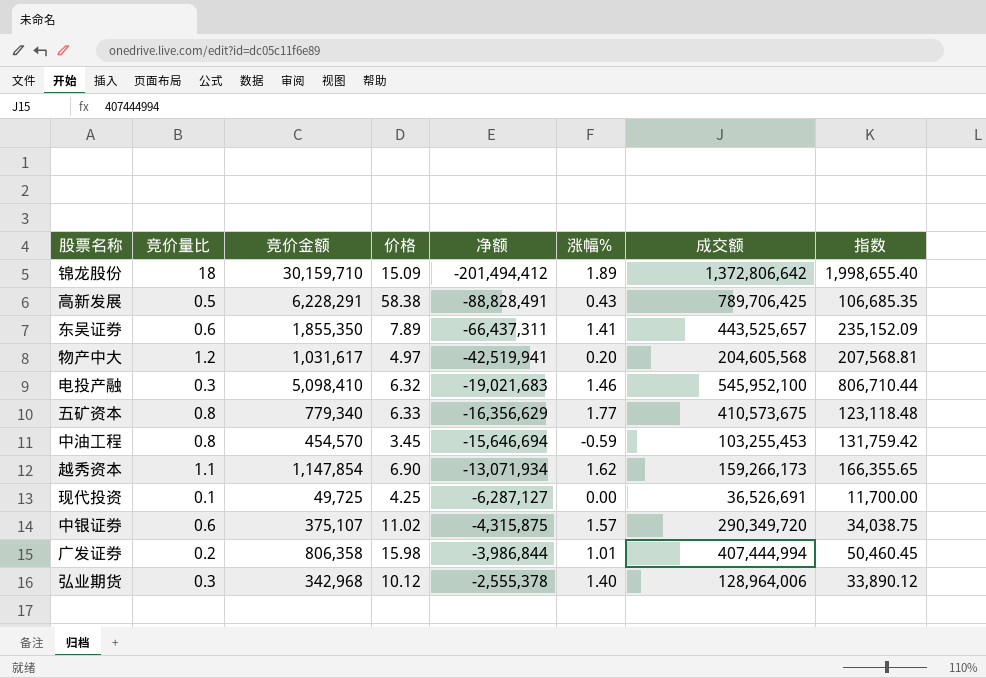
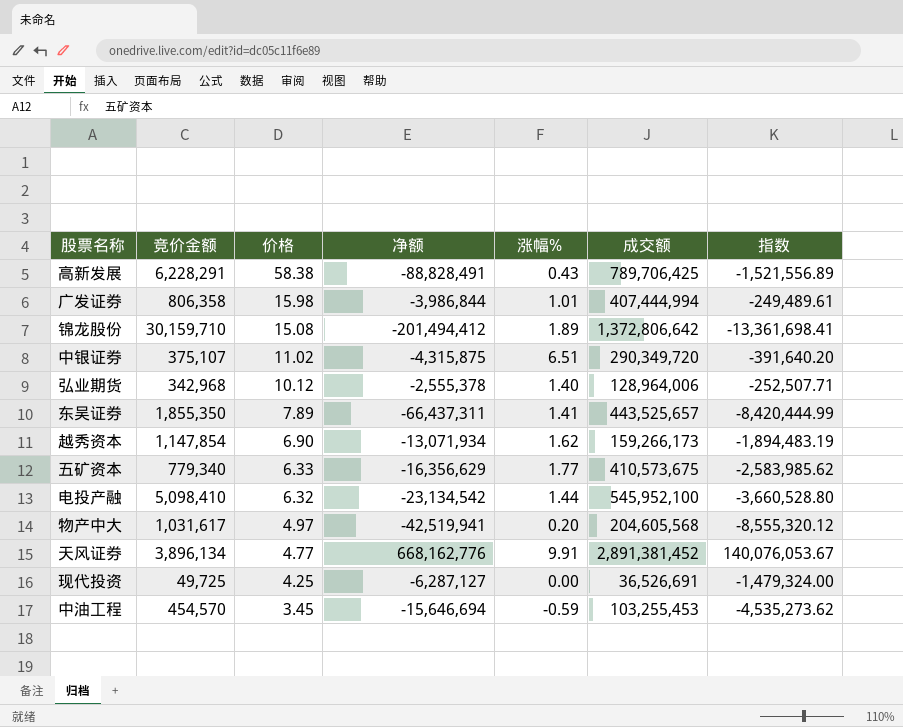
row order: 净额 ascending -> 价格 descending
column 竞价量比 | position: 2 -> none
column 指数 | formula: [竞价金额] / [价格] -> [净额] / [价格]
锦龙股份 | 价格: 15.09 -> 15.08
中银证券 | 涨幅%: 1.57 -> 6.51
电投产融 | 净额: -19,021,683 -> -23,134,542
电投产融 | 涨幅%: 1.46 -> 1.44
row 天风证券: none -> 3,896,134 | 4.77 | 668,162,776 | 9.91 | 2,891,381,452 | 140,076,053.67

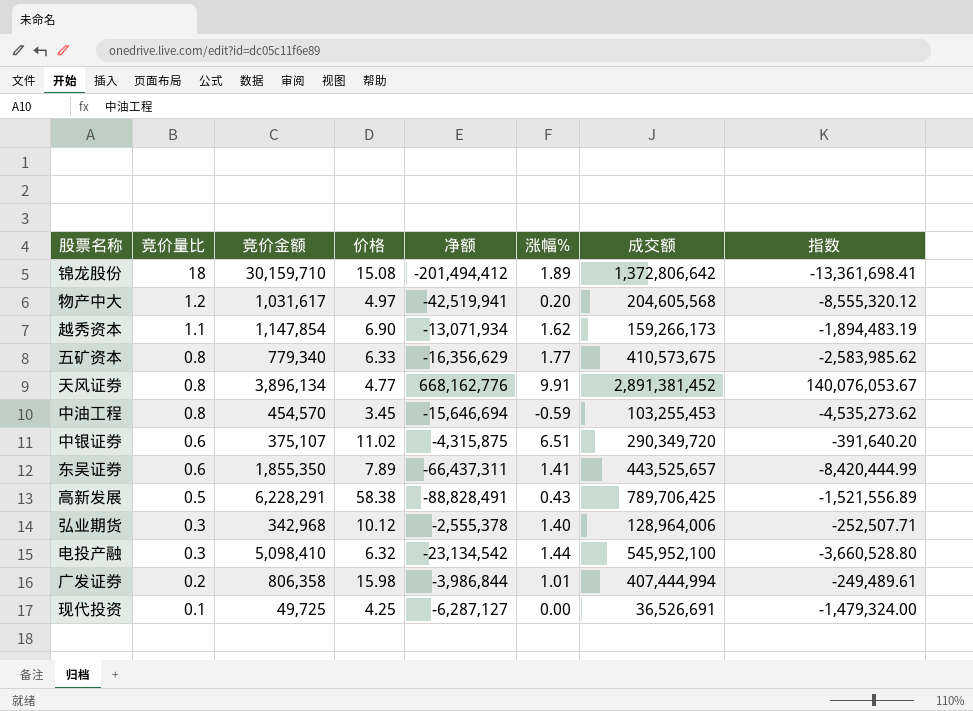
row order: 价格 descending -> 竞价量比 descending
column 竞价量比 | position: none -> 2

